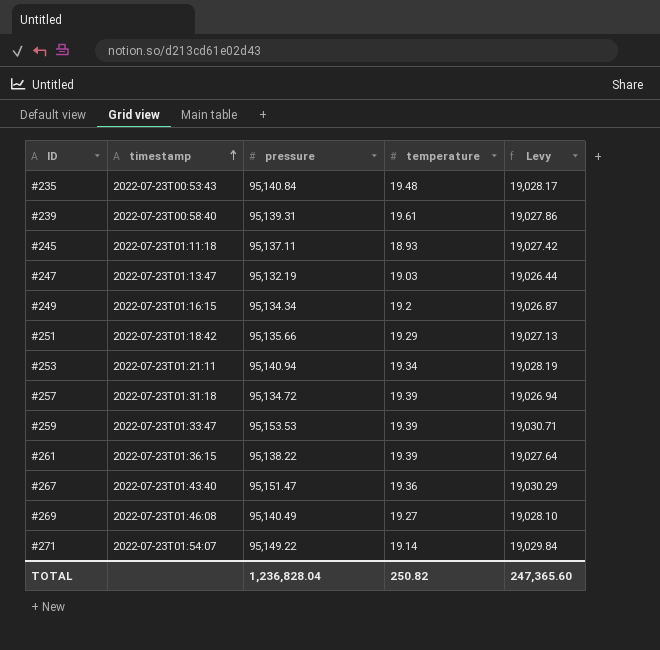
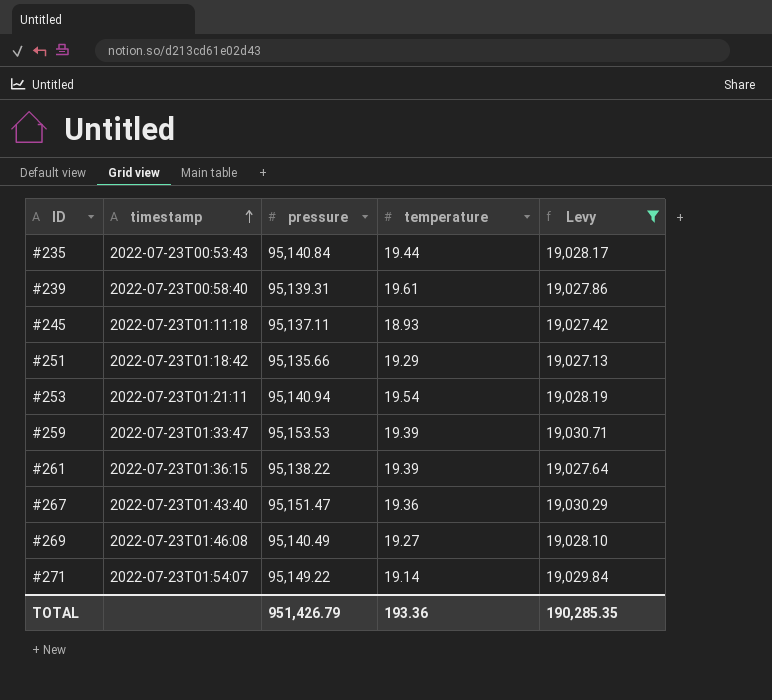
filter: none -> Levy >= 19,027.13
#235 | temperature: 19.48 -> 19.44
#253 | temperature: 19.34 -> 19.54
TOTAL | pressure: 1,236,828.04 -> 951,426.79
TOTAL | temperature: 250.82 -> 193.36
TOTAL | Levy: 247,365.60 -> 190,285.35

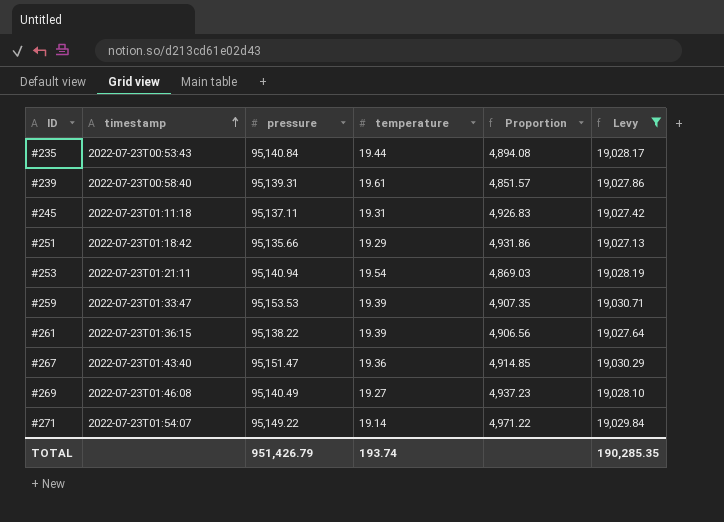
column Proportion | formula: none -> [pressure] / [temperature]
#245 | temperature: 18.93 -> 19.31
TOTAL | temperature: 193.36 -> 193.74

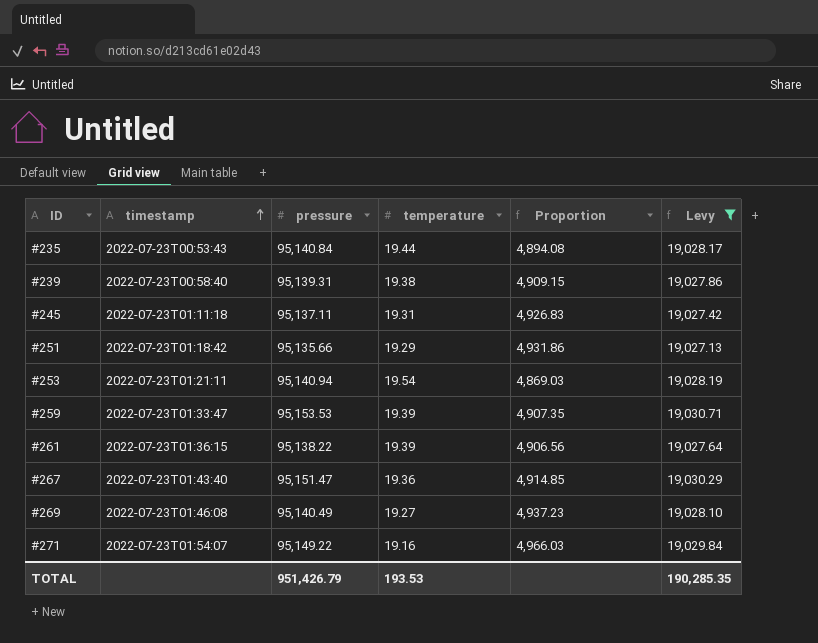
#239 | temperature: 19.61 -> 19.38
#239 | Proportion: 4,851.57 -> 4,909.15
#271 | temperature: 19.14 -> 19.16
#271 | Proportion: 4,971.22 -> 4,966.03
TOTAL | temperature: 193.74 -> 193.53

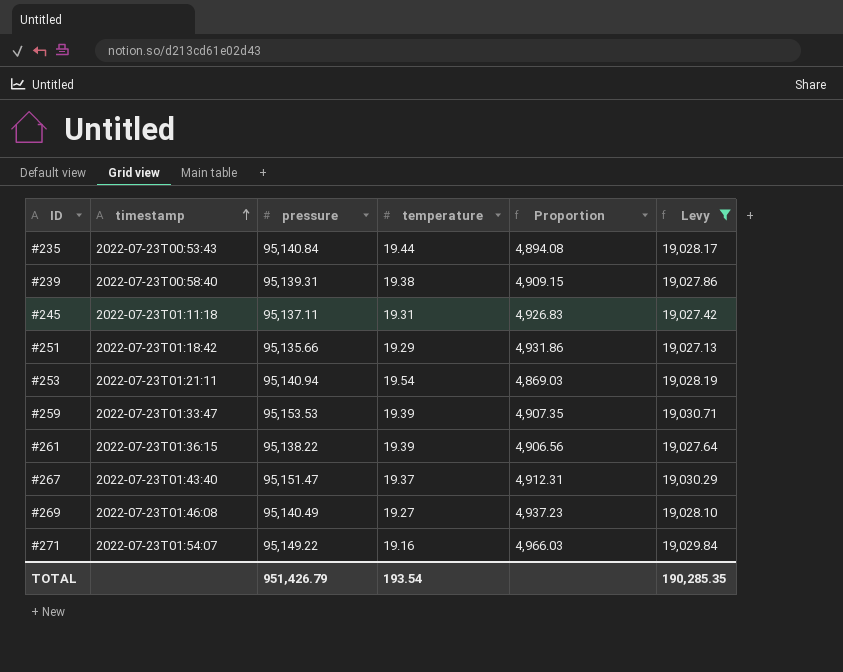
#267 | temperature: 19.36 -> 19.37
#267 | Proportion: 4,914.85 -> 4,912.31
TOTAL | temperature: 193.53 -> 193.54

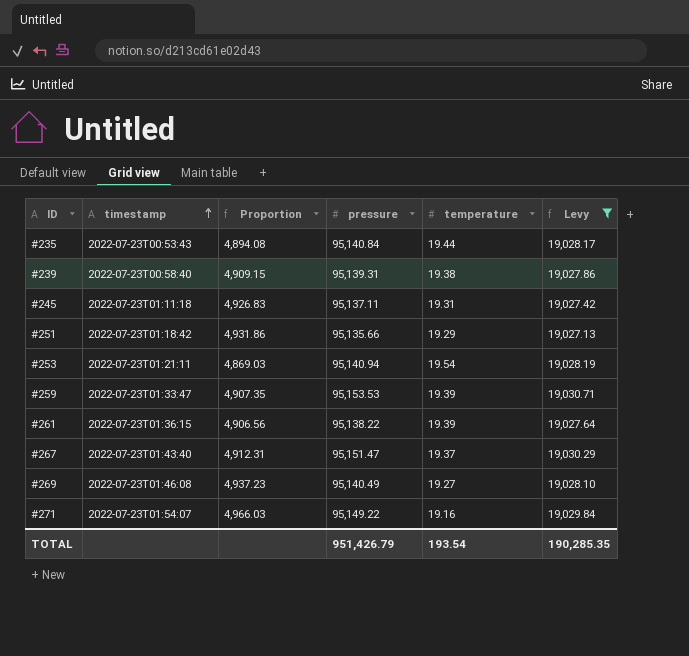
column Proportion | position: 5 -> 3

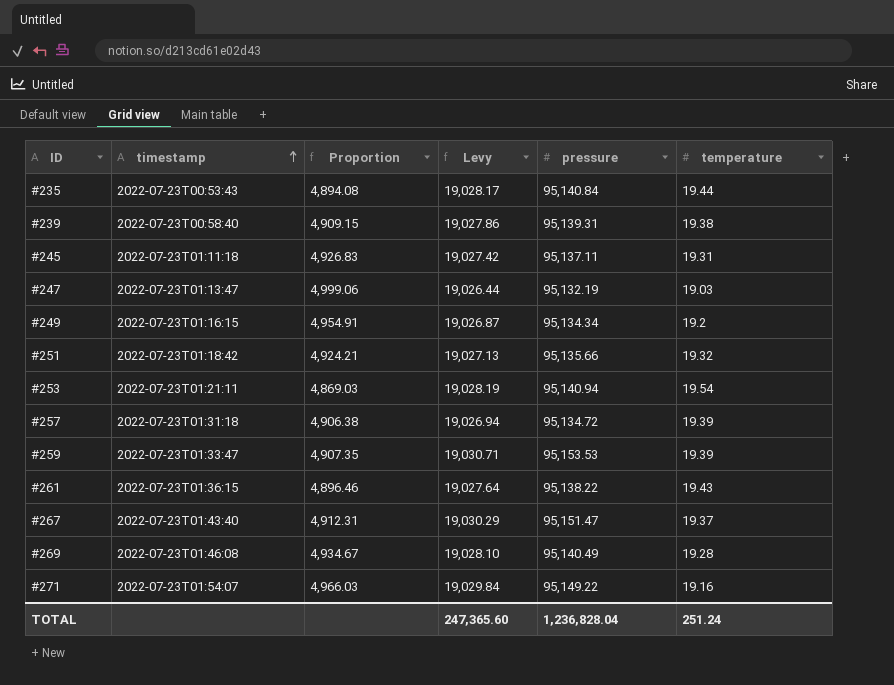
filter: Levy >= 19,027.13 -> none
column Levy | position: 6 -> 4
#251 | Proportion: 4,931.86 -> 4,924.21
#251 | temperature: 19.29 -> 19.32
#261 | Proportion: 4,906.56 -> 4,896.46
#261 | temperature: 19.39 -> 19.43
#269 | Proportion: 4,937.23 -> 4,934.67
#269 | temperature: 19.27 -> 19.28
TOTAL | Levy: 190,285.35 -> 247,365.60
TOTAL | pressure: 951,426.79 -> 1,236,828.04
TOTAL | temperature: 193.54 -> 251.24

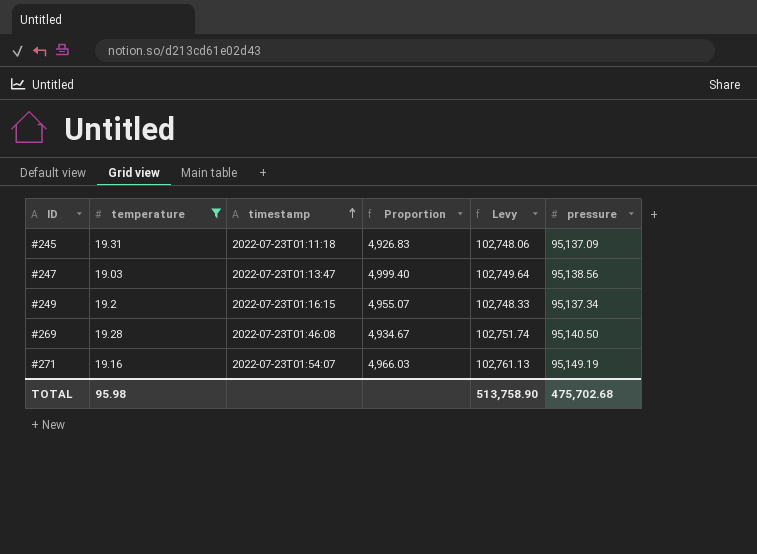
filter: none -> temperature <= 19.31
column temperature | position: 6 -> 2
column Levy | formula: [pressure] * 0.2 -> [pressure] * 1.08
#245 | pressure: 95,137.11 -> 95,137.09
#247 | Proportion: 4,999.06 -> 4,999.40
#247 | pressure: 95,132.19 -> 95,138.56
#249 | Proportion: 4,954.91 -> 4,955.07
#249 | pressure: 95,134.34 -> 95,137.34
#269 | pressure: 95,140.49 -> 95,140.50
#271 | pressure: 95,149.22 -> 95,149.19
TOTAL | temperature: 251.24 -> 95.98
TOTAL | Levy: 247,365.60 -> 513,758.90
TOTAL | pressure: 1,236,828.04 -> 475,702.68

